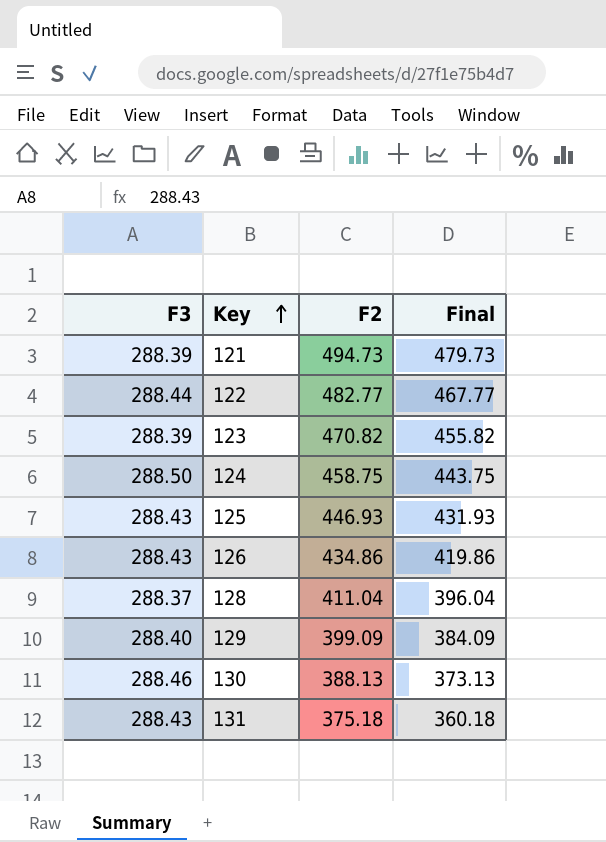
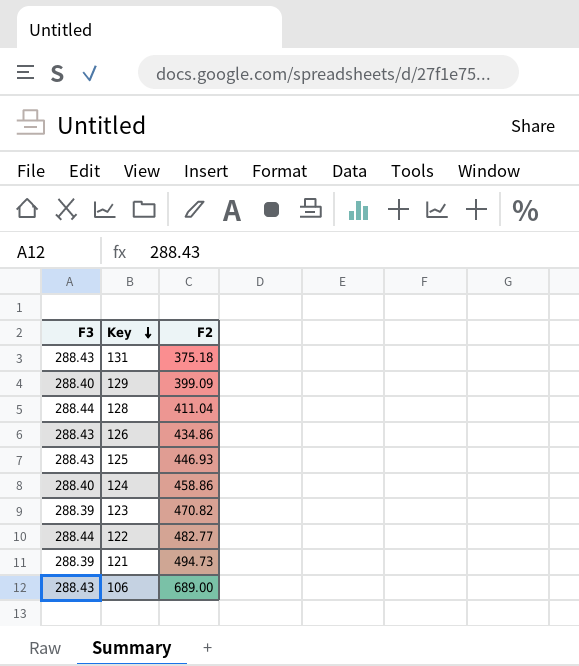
row order: Key ascending -> Key descending
column Final | formula: [F2] - 15 -> none
row 130: 288.46 | 388.13 | 373.13 -> none
128 | F3: 288.37 -> 288.44
124 | F3: 288.50 -> 288.40
124 | F2: 458.75 -> 458.86
row 106: none -> 288.43 | 689.00

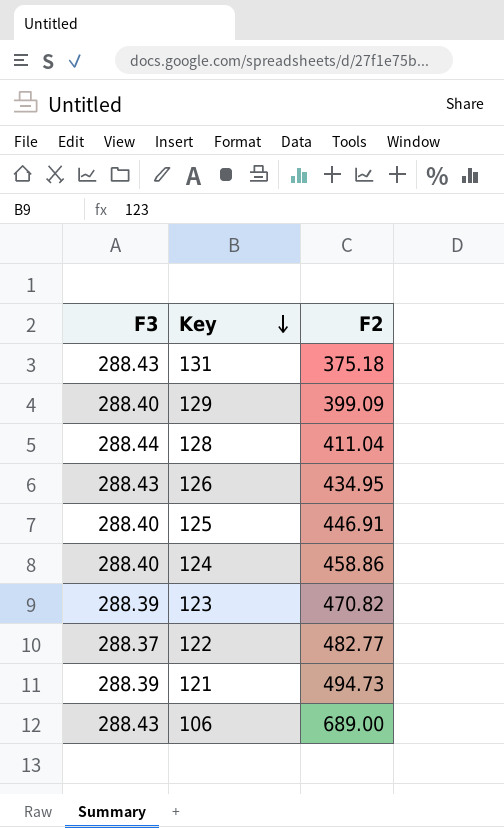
126 | F2: 434.86 -> 434.95
125 | F3: 288.43 -> 288.40
125 | F2: 446.93 -> 446.91
122 | F3: 288.44 -> 288.37

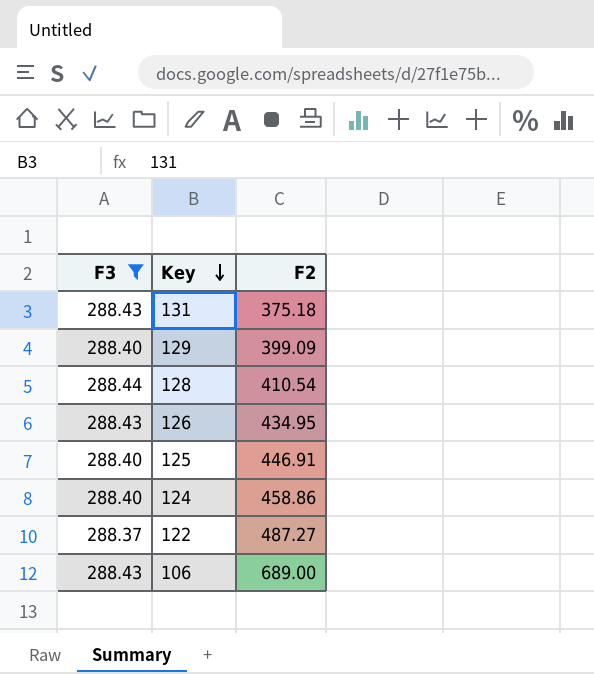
filter: none -> F3 != 288.39
128 | F2: 411.04 -> 410.54
122 | F2: 482.77 -> 487.27

